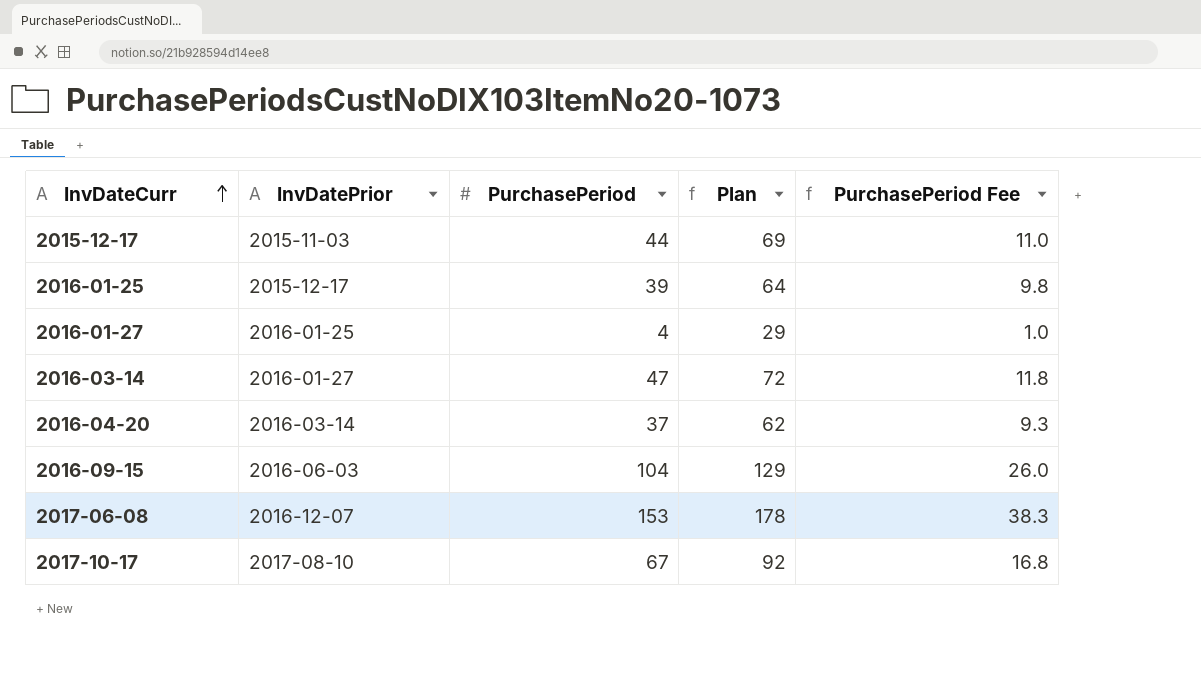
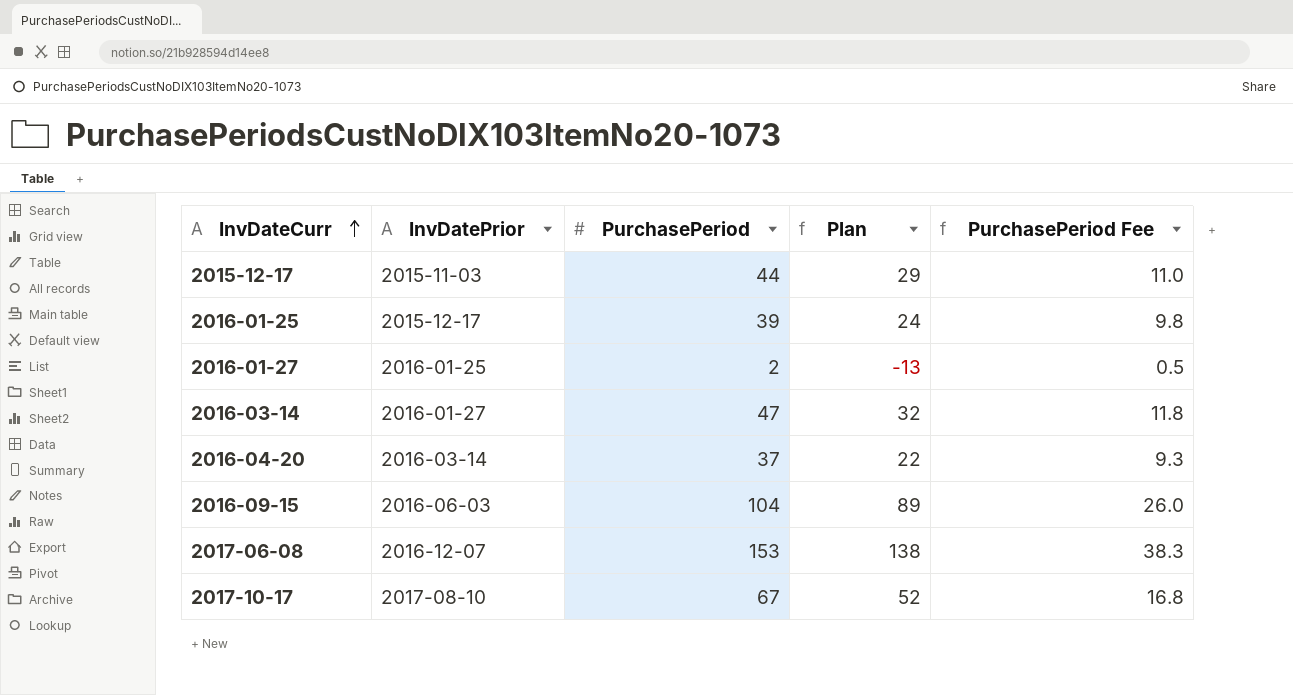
column Plan | formula: [PurchasePeriod] + 25 -> [PurchasePeriod] - 15
2016-01-27 | PurchasePeriod: 4 -> 2
2016-01-27 | PurchasePeriod Fee: 1.0 -> 0.5

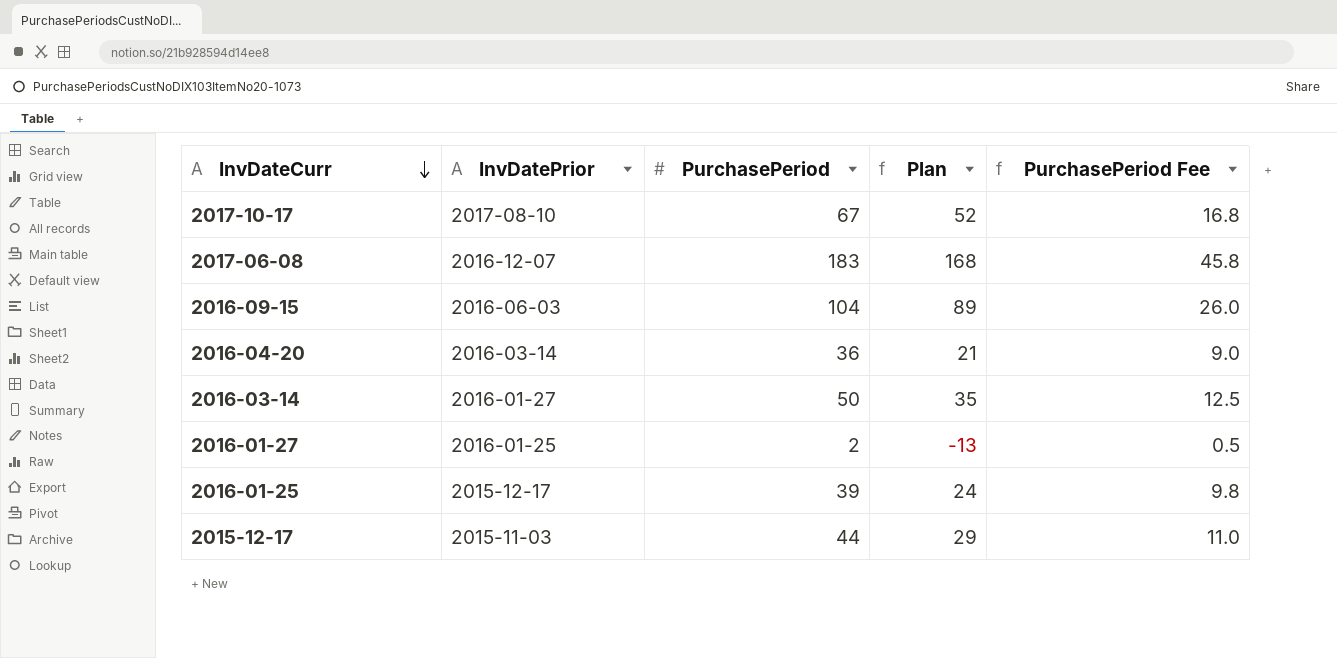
row order: InvDateCurr ascending -> InvDateCurr descending
2017-06-08 | PurchasePeriod: 153 -> 183
2017-06-08 | Plan: 138 -> 168
2017-06-08 | PurchasePeriod Fee: 38.3 -> 45.8
2016-04-20 | PurchasePeriod: 37 -> 36
2016-04-20 | Plan: 22 -> 21
2016-04-20 | PurchasePeriod Fee: 9.3 -> 9.0
2016-03-14 | PurchasePeriod: 47 -> 50
2016-03-14 | Plan: 32 -> 35
2016-03-14 | PurchasePeriod Fee: 11.8 -> 12.5

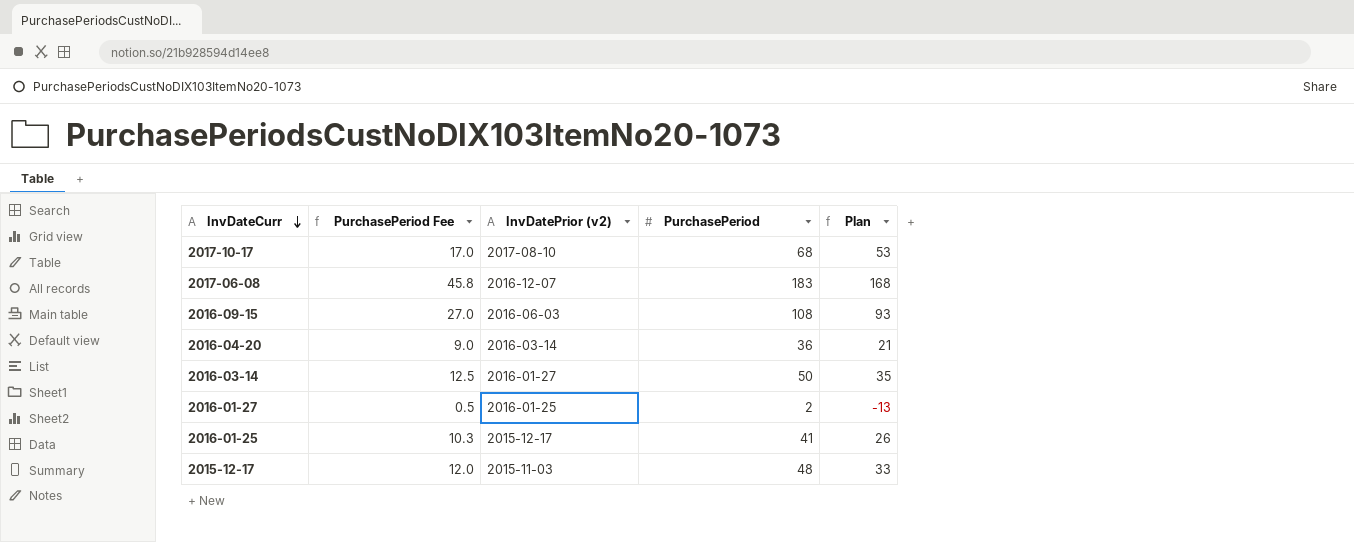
column PurchasePeriod Fee | position: 5 -> 2
column name: InvDatePrior -> InvDatePrior (v2)
2017-10-17 | PurchasePeriod Fee: 16.8 -> 17.0
2017-10-17 | PurchasePeriod: 67 -> 68
2017-10-17 | Plan: 52 -> 53
2016-09-15 | PurchasePeriod Fee: 26.0 -> 27.0
2016-09-15 | PurchasePeriod: 104 -> 108
2016-09-15 | Plan: 89 -> 93
2016-01-25 | PurchasePeriod Fee: 9.8 -> 10.3
2016-01-25 | PurchasePeriod: 39 -> 41
2016-01-25 | Plan: 24 -> 26
2015-12-17 | PurchasePeriod Fee: 11.0 -> 12.0
2015-12-17 | PurchasePeriod: 44 -> 48
2015-12-17 | Plan: 29 -> 33

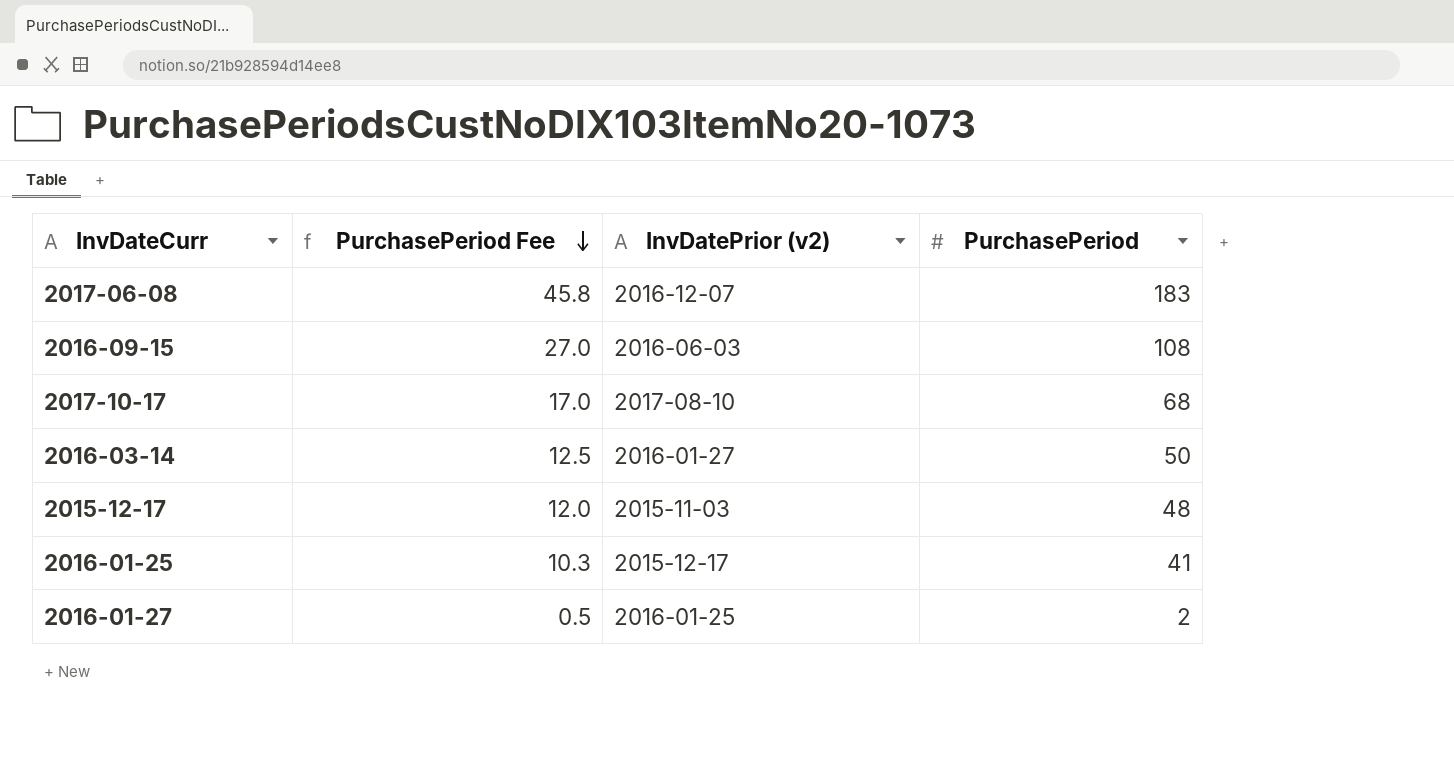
row order: InvDateCurr descending -> PurchasePeriod Fee descending
column Plan | formula: [PurchasePeriod] - 15 -> none
row 2016-04-20: 9.0 | 2016-03-14 | 36 | 21 -> none

